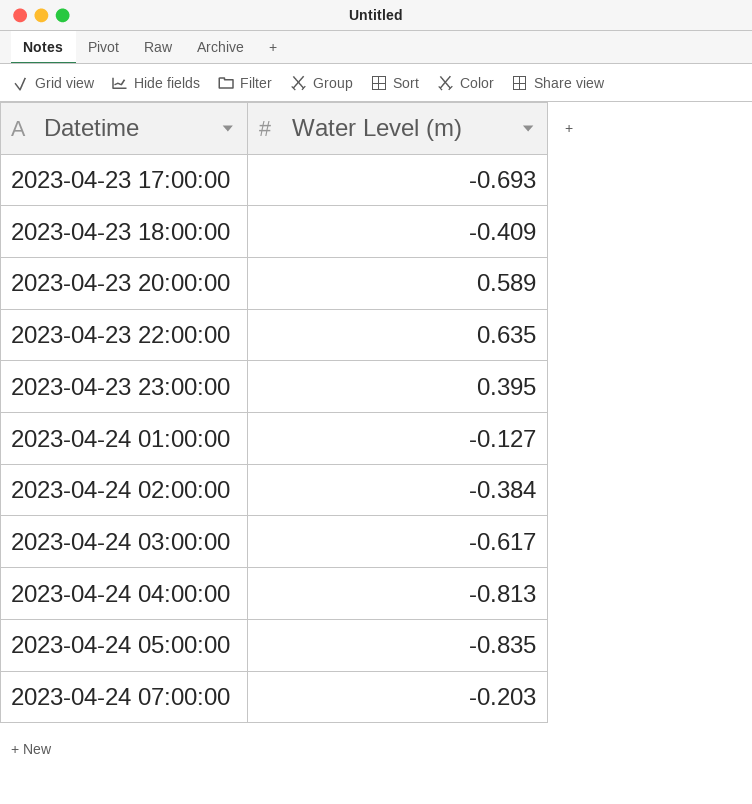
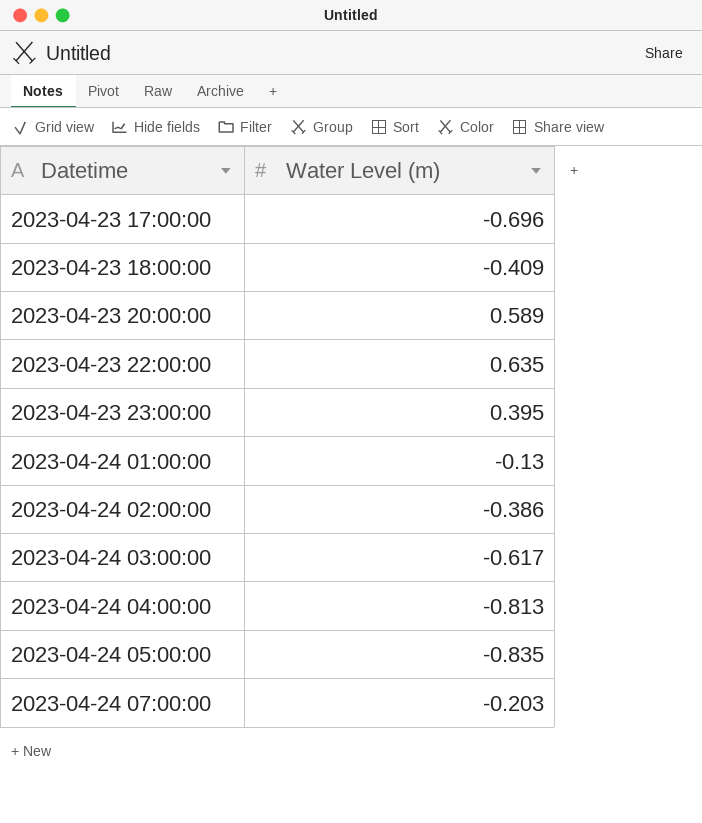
2023-04-23 17:00:00 | Water Level (m): -0.693 -> -0.696
2023-04-24 01:00:00 | Water Level (m): -0.127 -> -0.13
2023-04-24 02:00:00 | Water Level (m): -0.384 -> -0.386

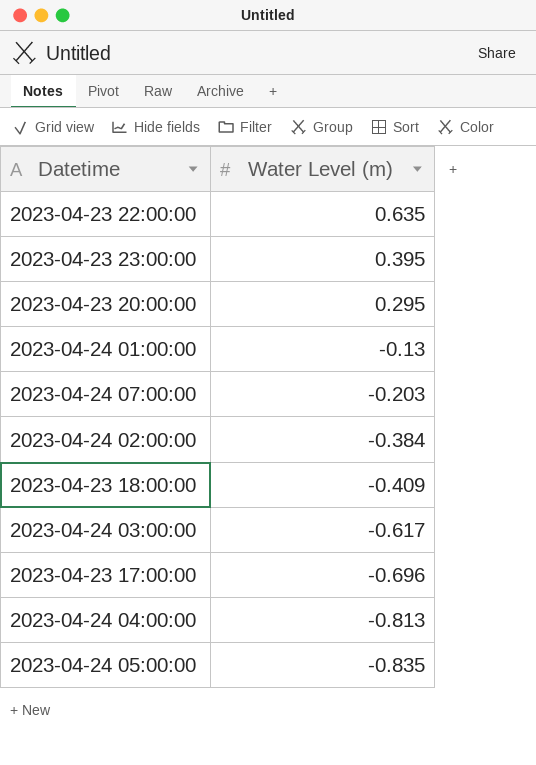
row order: Datetime ascending -> Water Level (m) descending
2023-04-23 20:00:00 | Water Level (m): 0.589 -> 0.295
2023-04-24 02:00:00 | Water Level (m): -0.386 -> -0.384

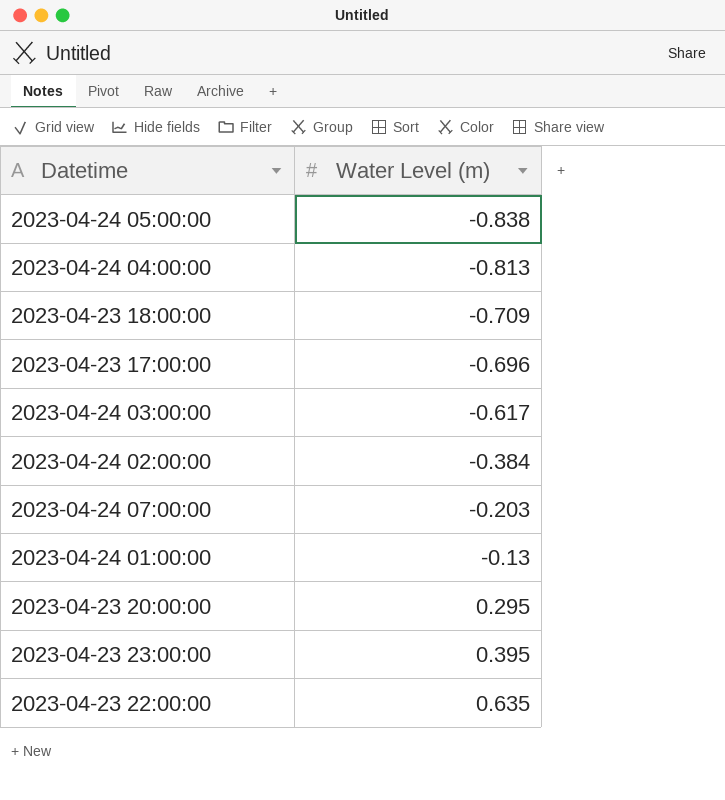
row order: Water Level (m) descending -> Water Level (m) ascending
2023-04-24 05:00:00 | Water Level (m): -0.835 -> -0.838
2023-04-23 18:00:00 | Water Level (m): -0.409 -> -0.709

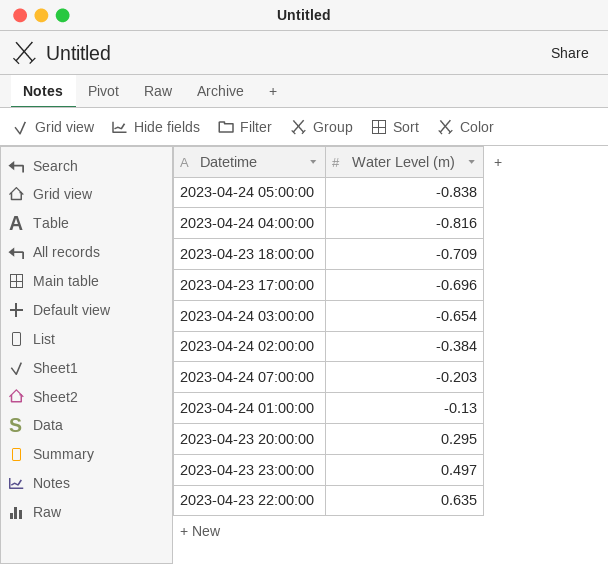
2023-04-24 04:00:00 | Water Level (m): -0.813 -> -0.816
2023-04-24 03:00:00 | Water Level (m): -0.617 -> -0.654
2023-04-23 23:00:00 | Water Level (m): 0.395 -> 0.497

